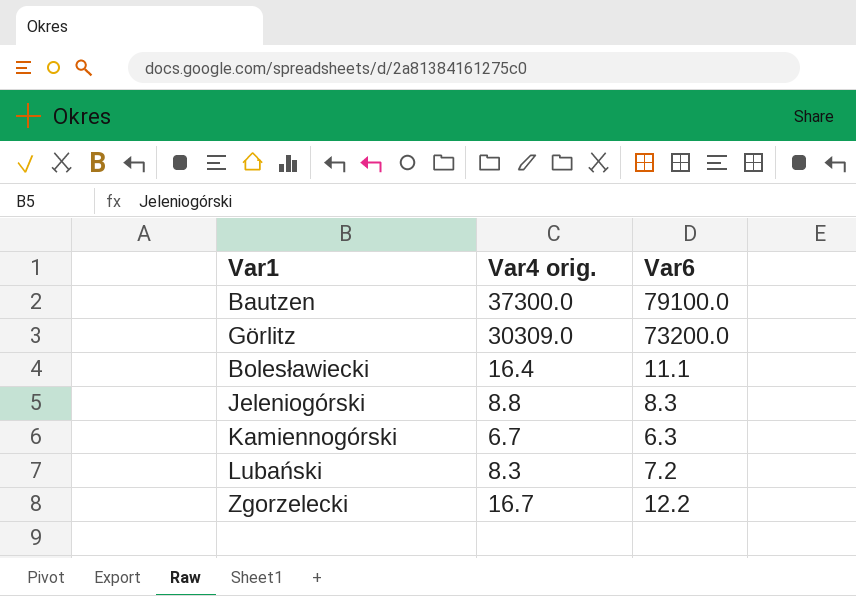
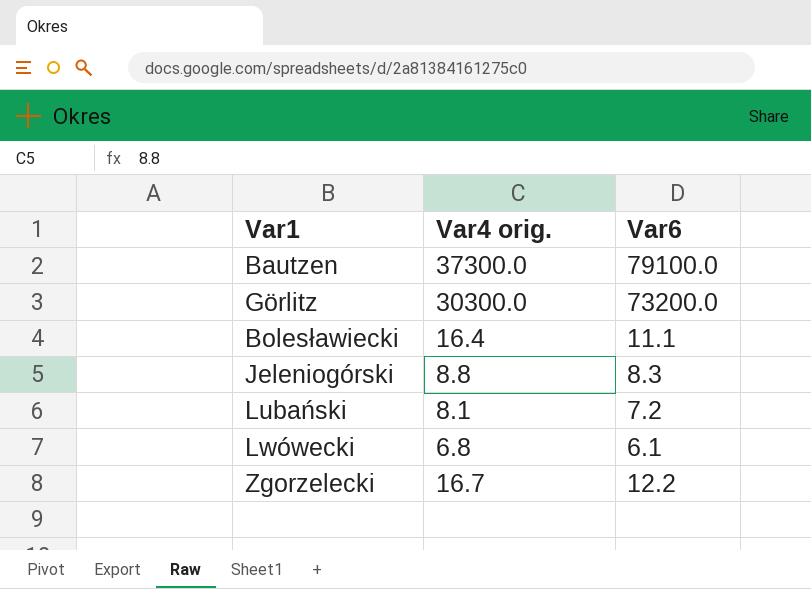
row Kamiennogórski: 6.7 | 6.3 -> none
Görlitz | Var4 orig.: 30309.0 -> 30300.0
Lubański | Var4 orig.: 8.3 -> 8.1
row Lwówecki: none -> 6.8 | 6.1

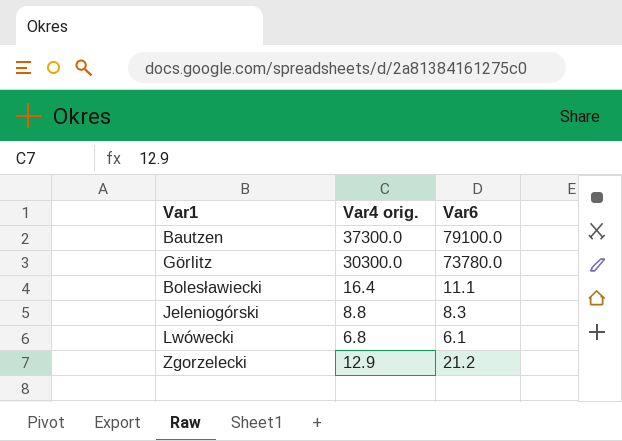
row Lubański: 8.1 | 7.2 -> none
Görlitz | Var6: 73200.0 -> 73780.0
Zgorzelecki | Var4 orig.: 16.7 -> 12.9
Zgorzelecki | Var6: 12.2 -> 21.2

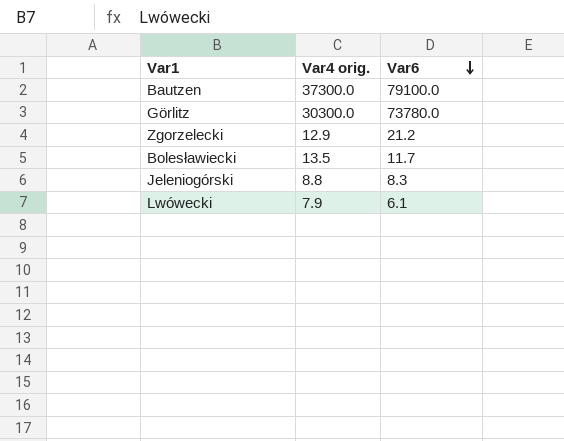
row order: none -> Var6 descending
Bolesławiecki | Var4 orig.: 16.4 -> 13.5
Bolesławiecki | Var6: 11.1 -> 11.7
Lwówecki | Var4 orig.: 6.8 -> 7.9

